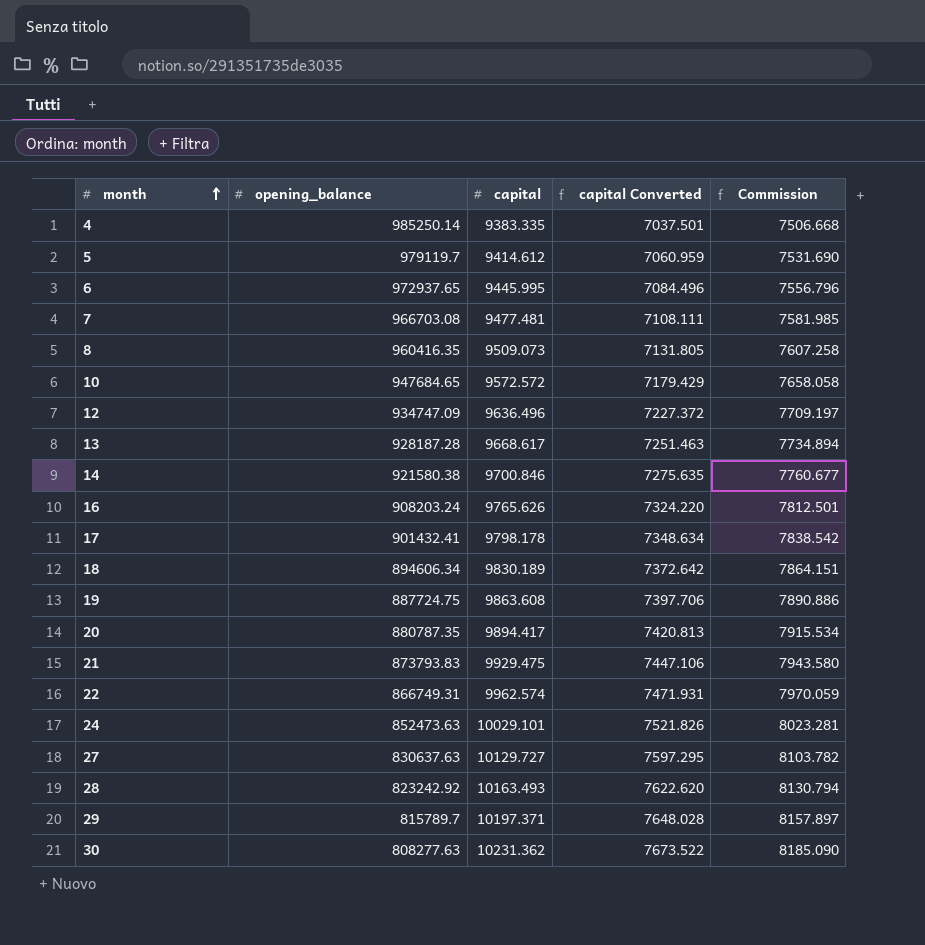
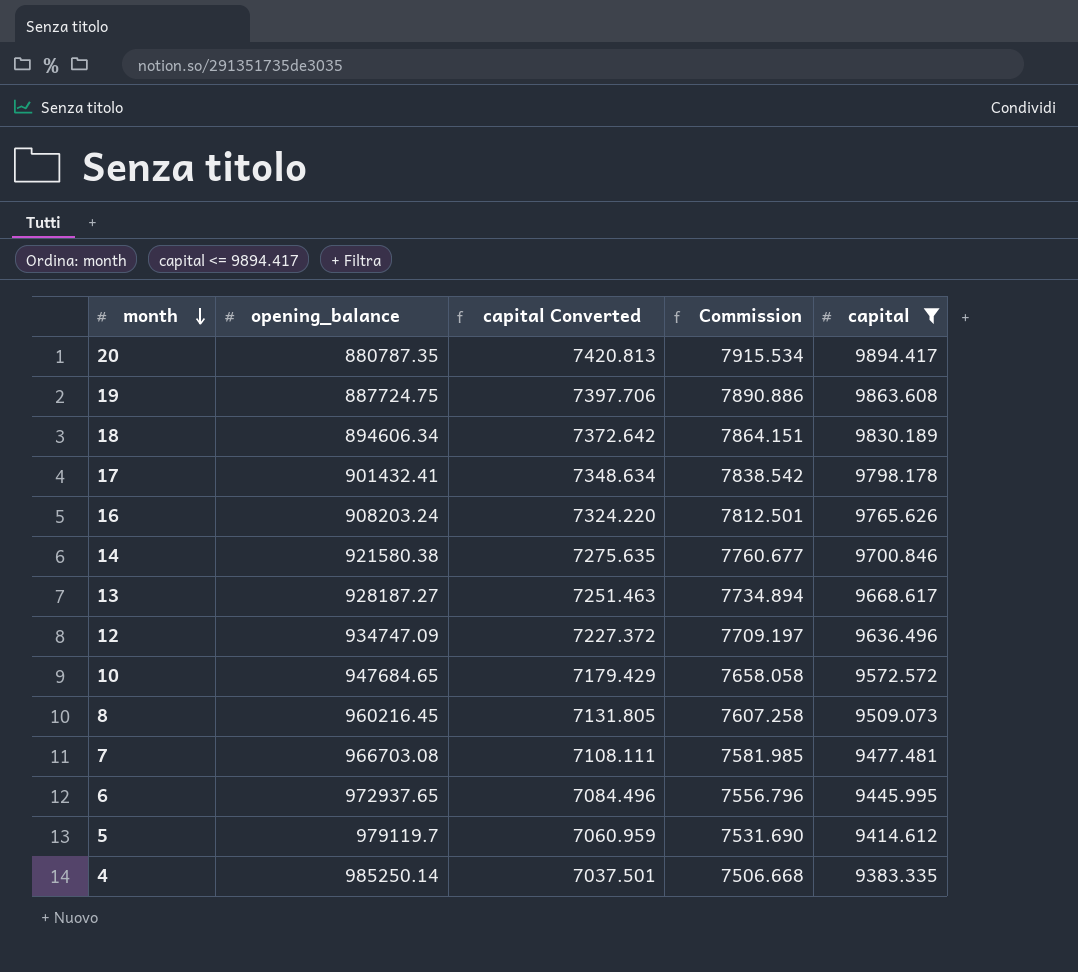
filter: none -> capital <= 9894.417
row order: month ascending -> month descending
column capital | position: 3 -> 5
13 | opening_balance: 928187.28 -> 928187.27
8 | opening_balance: 960416.35 -> 960216.45

